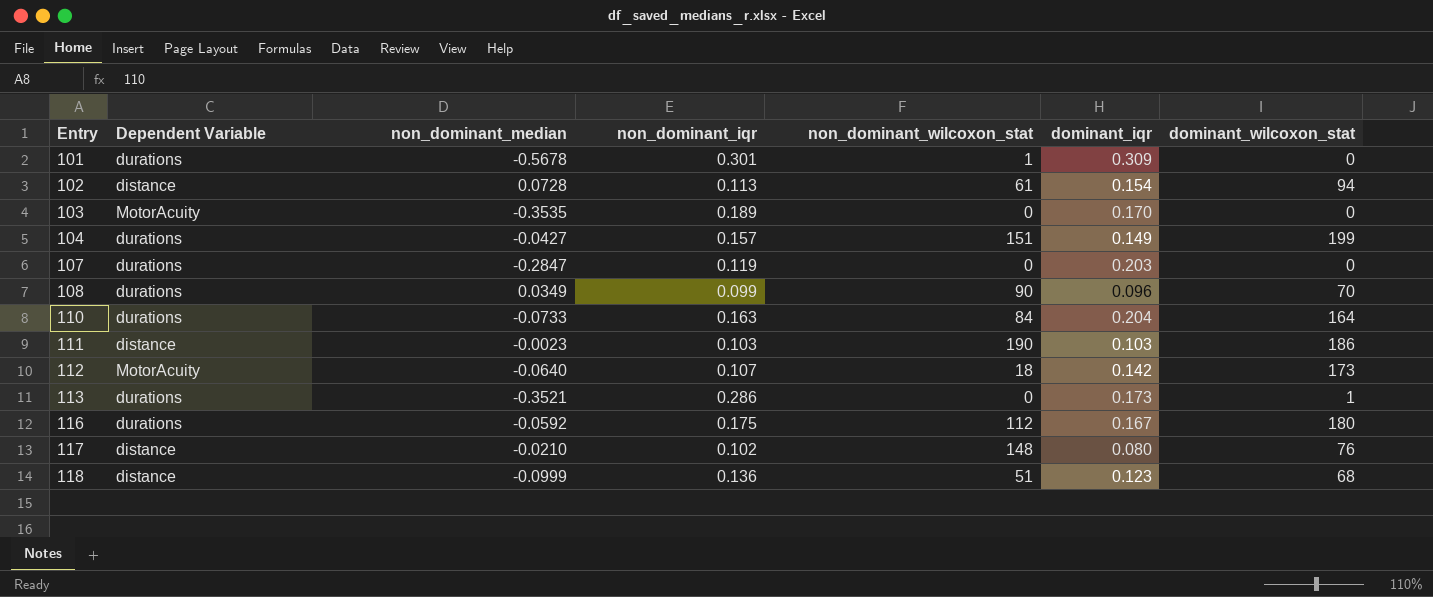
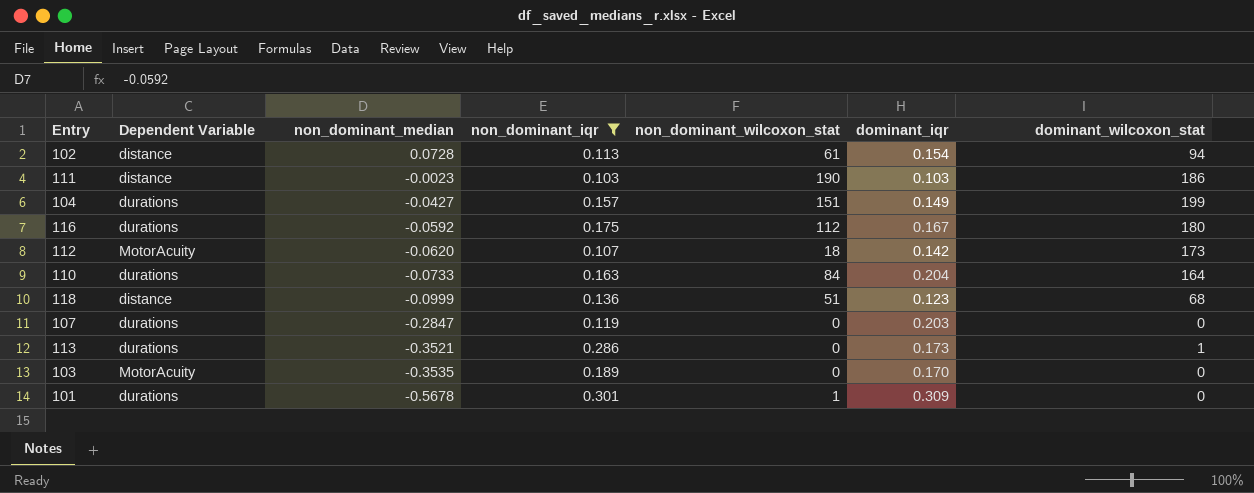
filter: none -> non_dominant_iqr >= 0.103
row order: Entry ascending -> non_dominant_median descending
112 | non_dominant_median: -0.0640 -> -0.0620

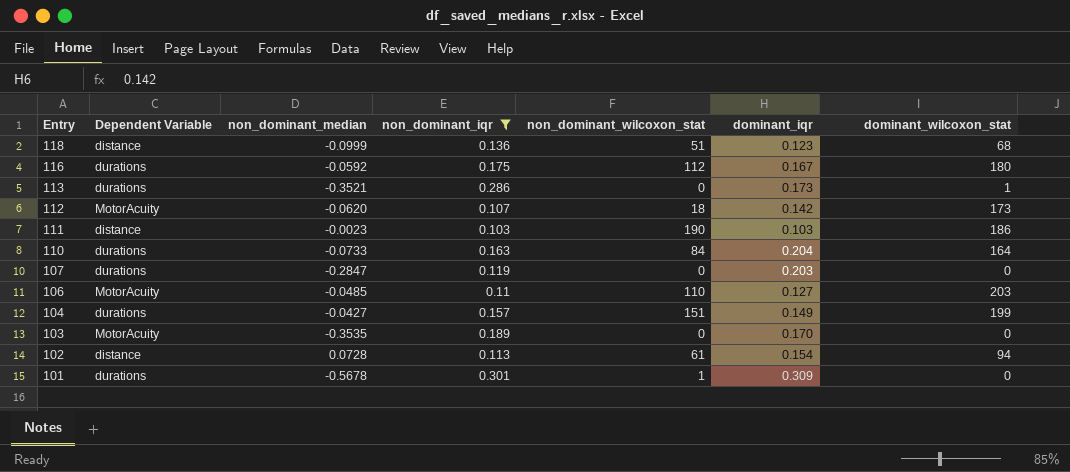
row order: non_dominant_median descending -> Entry descending
row 106: none -> MotorAcuity | -0.0485 | 0.11 | 110 | 0.127 | 203

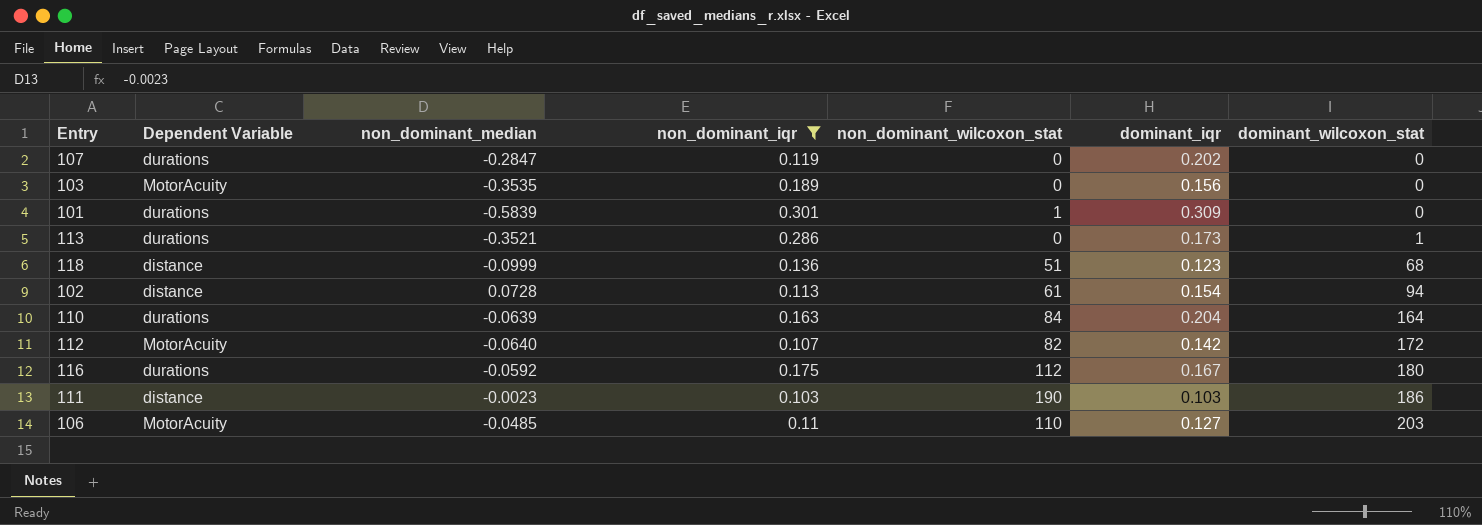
row order: Entry descending -> dominant_wilcoxon_stat ascending
row 104: durations | -0.0427 | 0.157 | 151 | 0.149 | 199 -> none
107 | dominant_iqr: 0.203 -> 0.202
103 | dominant_iqr: 0.170 -> 0.156
101 | non_dominant_median: -0.5678 -> -0.5839
110 | non_dominant_median: -0.0733 -> -0.0639
112 | non_dominant_median: -0.0620 -> -0.0640
112 | non_dominant_wilcoxon_stat: 18 -> 82
112 | dominant_wilcoxon_stat: 173 -> 172

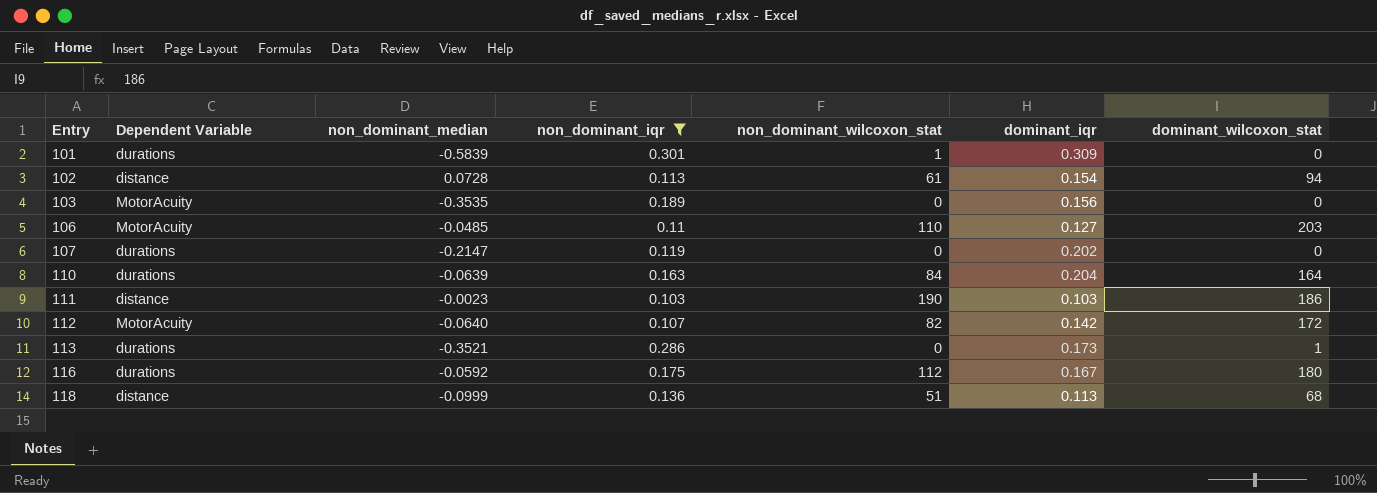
row order: dominant_wilcoxon_stat ascending -> Entry ascending
107 | non_dominant_median: -0.2847 -> -0.2147
118 | dominant_iqr: 0.123 -> 0.113

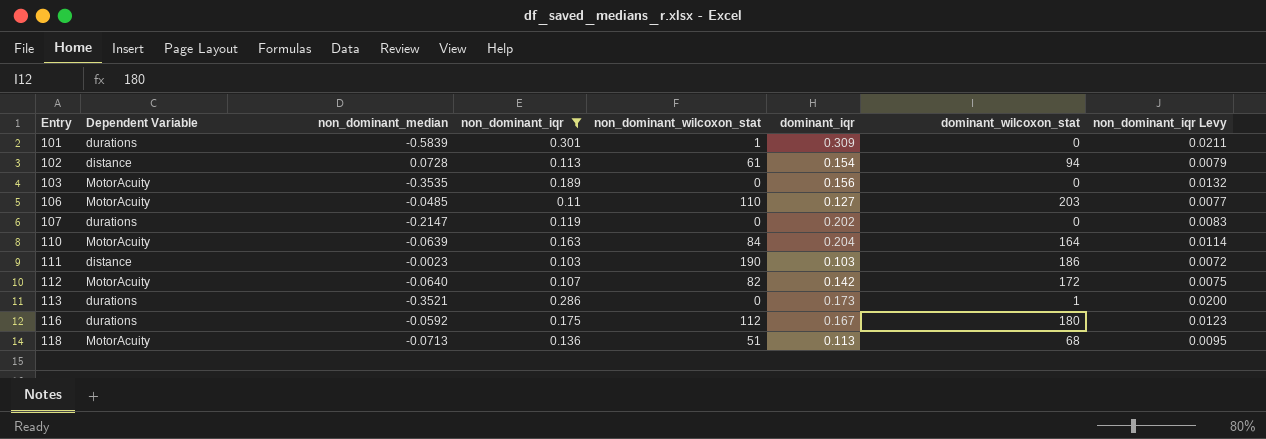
column non_dominant_iqr Levy | formula: none -> [non_dominant_iqr] * 0.07
110 | Dependent Variable: durations -> MotorAcuity
118 | Dependent Variable: distance -> MotorAcuity
118 | non_dominant_median: -0.0999 -> -0.0713

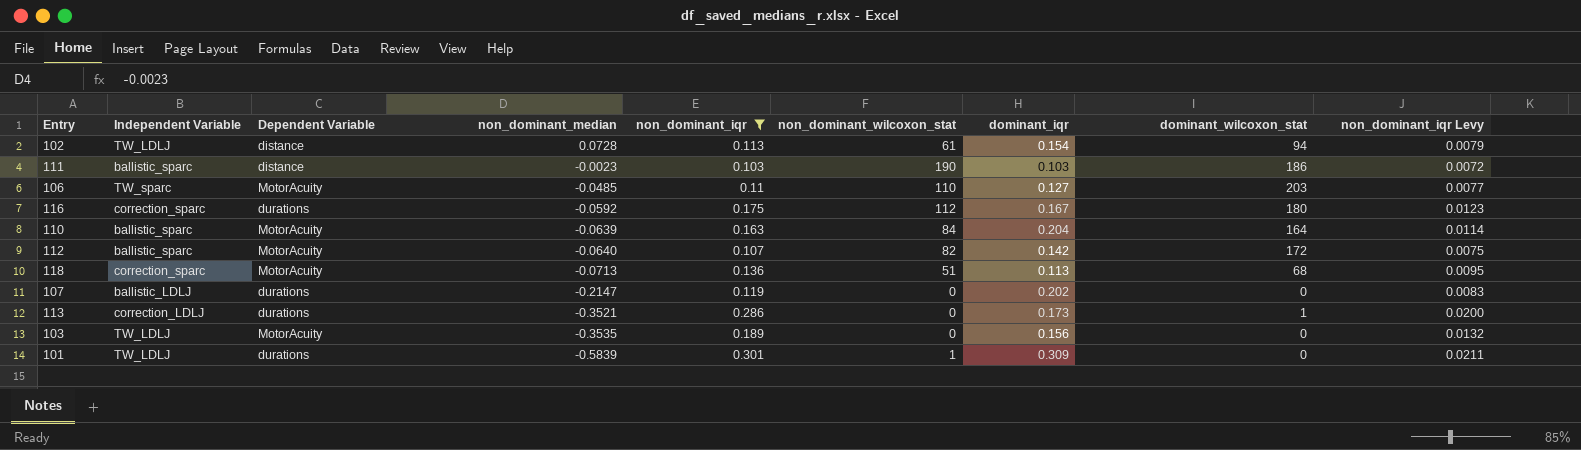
row order: Entry ascending -> non_dominant_median descending
column Independent Variable | position: none -> 2

